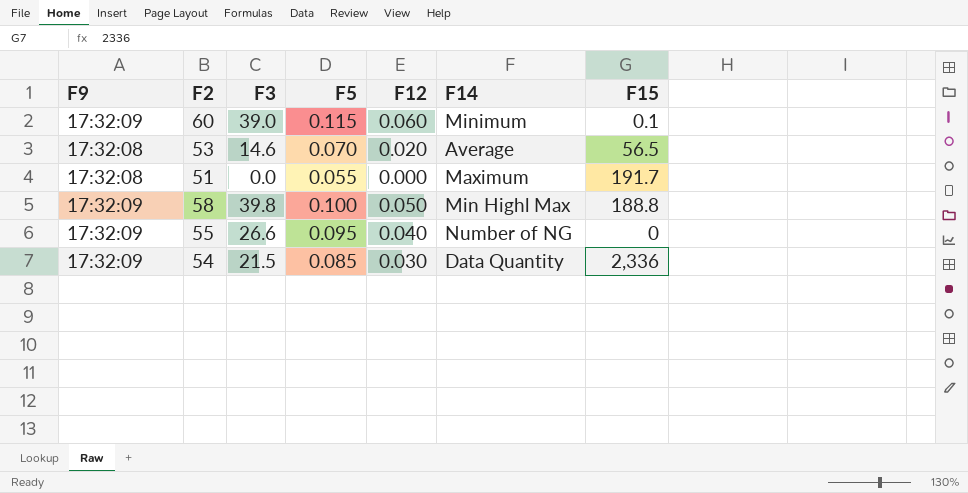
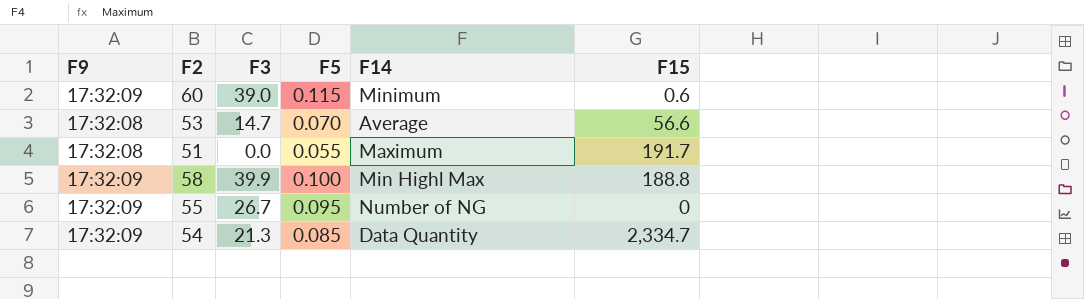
column F12 | position: 5 -> none
60 | F15: 0.1 -> 0.6
53 | F3: 14.6 -> 14.7
53 | F15: 56.5 -> 56.6
58 | F3: 39.8 -> 39.9
55 | F3: 26.6 -> 26.7
54 | F3: 21.5 -> 21.3
54 | F15: 2,336 -> 2,334.7

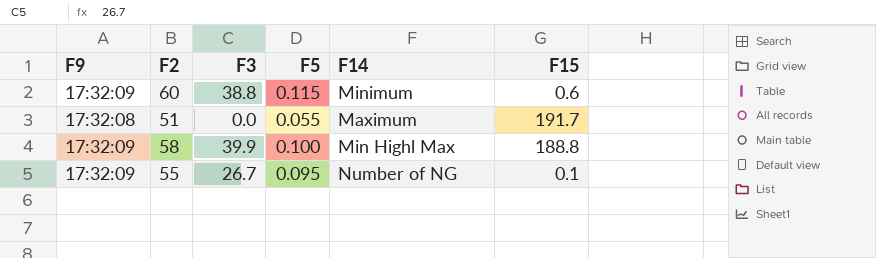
row 53: 17:32:08 | 14.7 | 0.070 | Average | 56.6 -> none
row 54: 17:32:09 | 21.3 | 0.085 | Data Quantity | 2,334.7 -> none
60 | F3: 39.0 -> 38.8
55 | F15: 0 -> 0.1

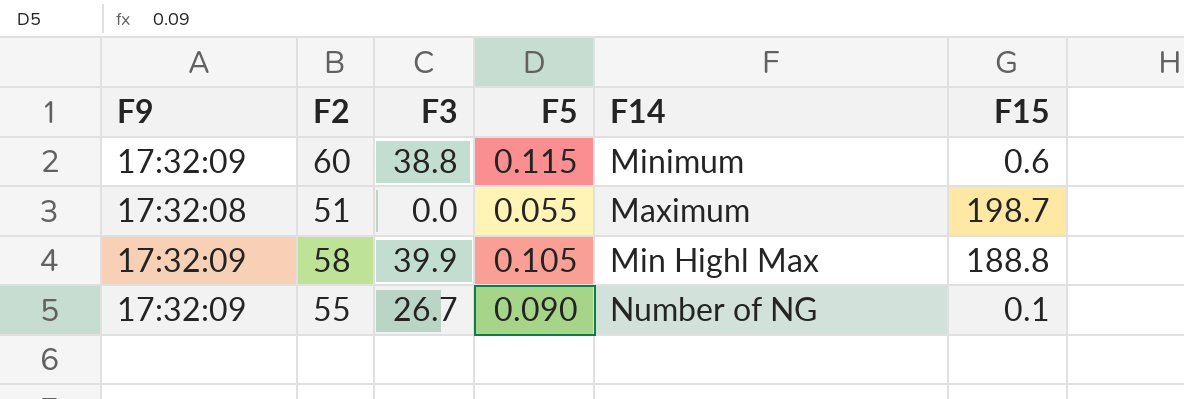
51 | F15: 191.7 -> 198.7
58 | F5: 0.100 -> 0.105
55 | F5: 0.095 -> 0.090

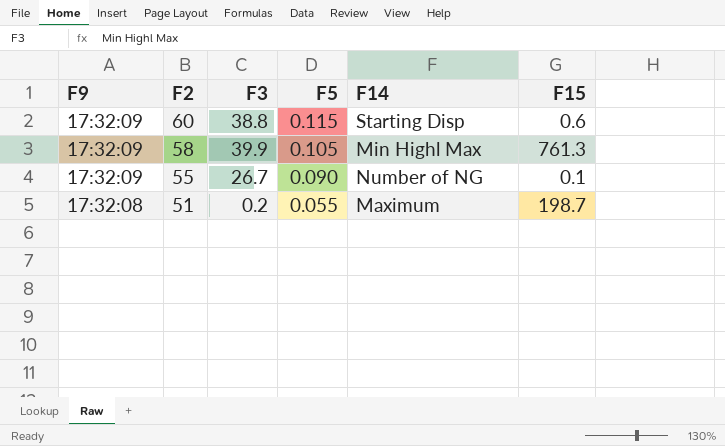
row order: none -> F9 descending
60 | F14: Minimum -> Starting Disp
58 | F15: 188.8 -> 761.3
51 | F3: 0.0 -> 0.2

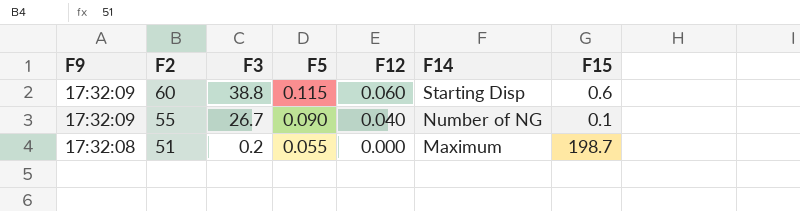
column F12 | position: none -> 5
row 58: 17:32:09 | 39.9 | 0.105 | Min Highl Max | 761.3 -> none

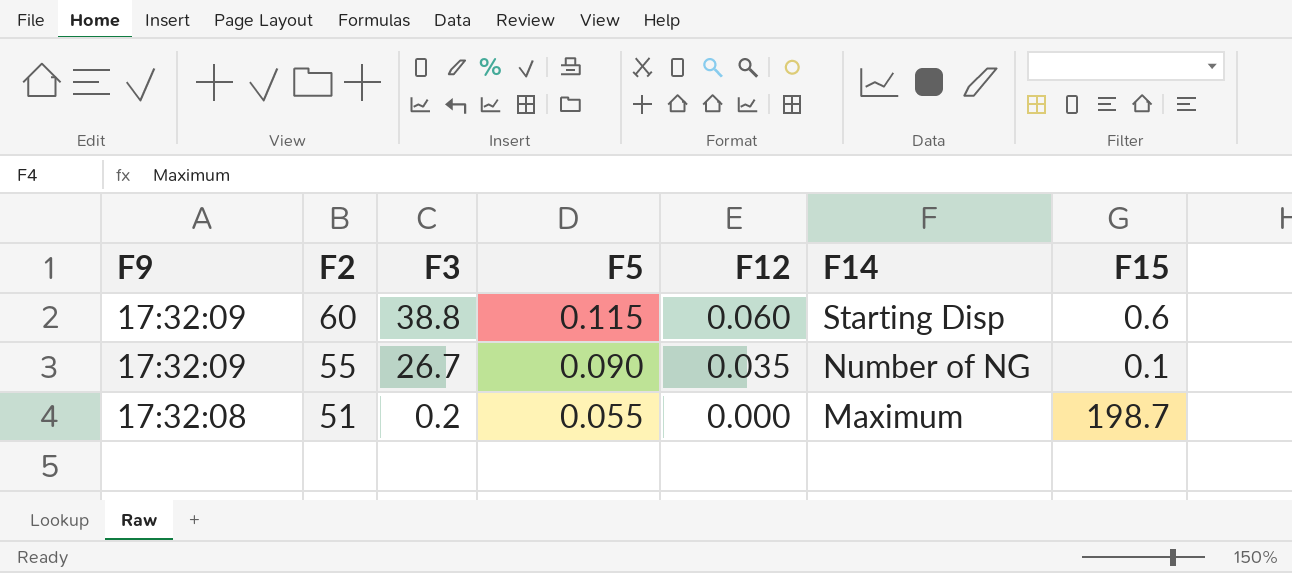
55 | F12: 0.040 -> 0.035

